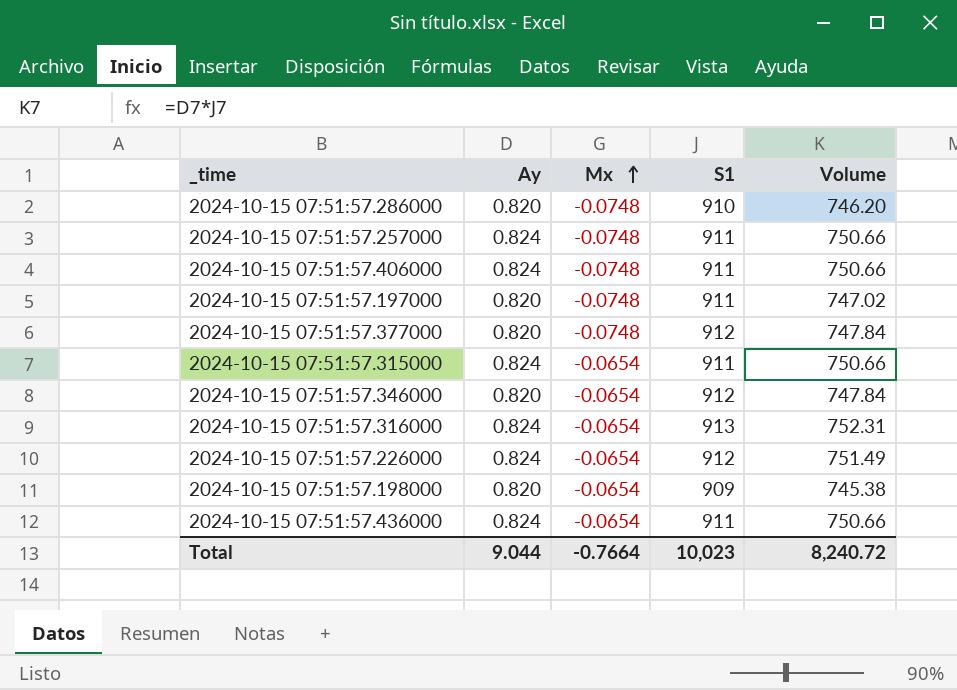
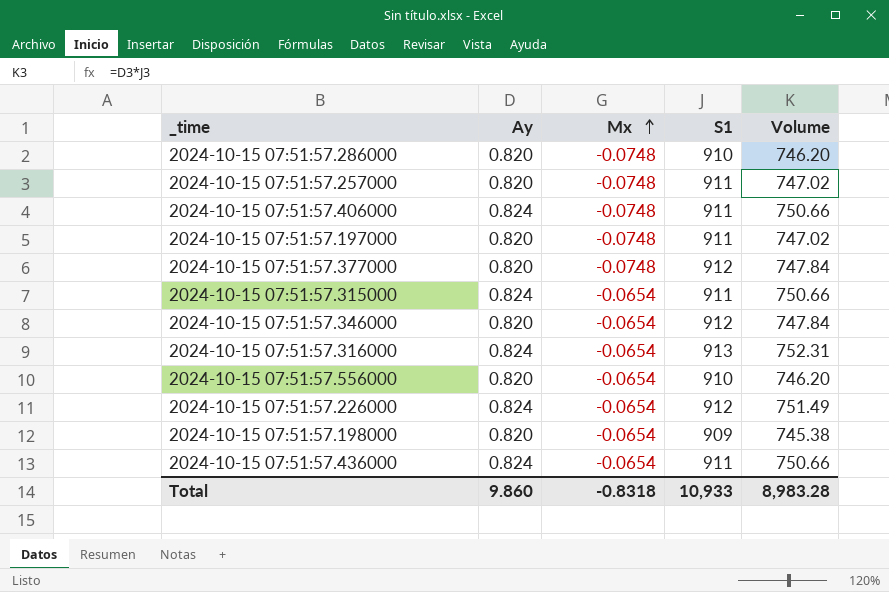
2024-10-15 07:51:57.257000 | Ay: 0.824 -> 0.820
2024-10-15 07:51:57.257000 | Volume: 750.66 -> 747.02
row 2024-10-15 07:51:57.556000: none -> 0.820 | -0.0654 | 910 | 746.20
Total | Ay: 9.044 -> 9.860
Total | Mx: -0.7664 -> -0.8318
Total | S1: 10,023 -> 10,933
Total | Volume: 8,240.72 -> 8,983.28

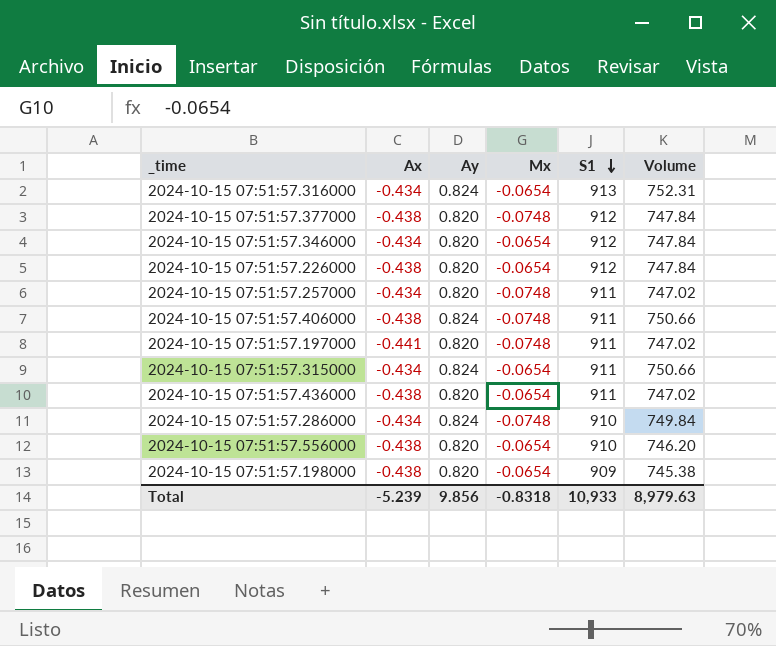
row order: Mx ascending -> S1 descending
column Ax | position: none -> 2
2024-10-15 07:51:57.226000 | Ay: 0.824 -> 0.820
2024-10-15 07:51:57.226000 | Volume: 751.49 -> 747.84
2024-10-15 07:51:57.436000 | Ay: 0.824 -> 0.820
2024-10-15 07:51:57.436000 | Volume: 750.66 -> 747.02
2024-10-15 07:51:57.286000 | Ay: 0.820 -> 0.824
2024-10-15 07:51:57.286000 | Volume: 746.20 -> 749.84
Total | Ay: 9.860 -> 9.856
Total | Volume: 8,983.28 -> 8,979.63

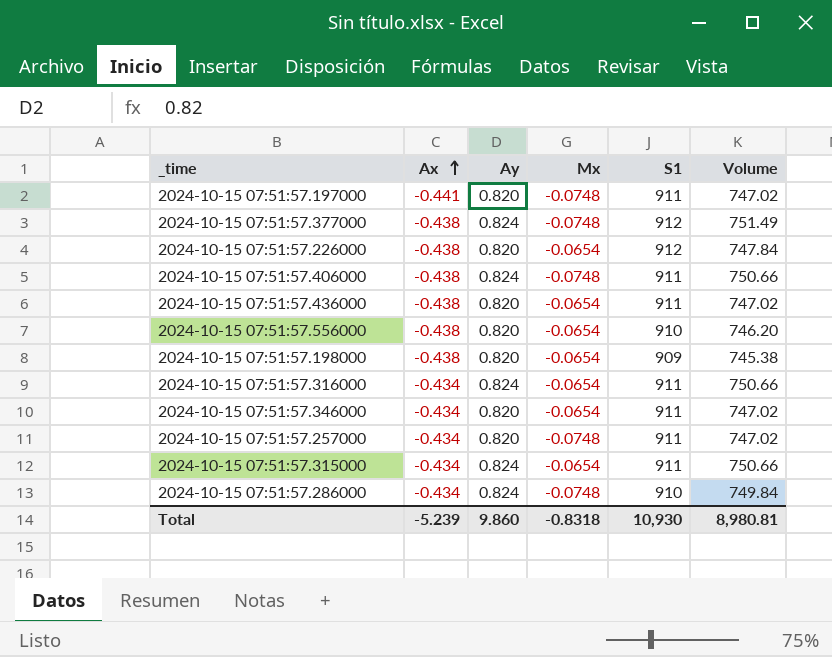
row order: S1 descending -> Ax ascending
2024-10-15 07:51:57.377000 | Ay: 0.820 -> 0.824
2024-10-15 07:51:57.377000 | Volume: 747.84 -> 751.49
2024-10-15 07:51:57.316000 | S1: 913 -> 911
2024-10-15 07:51:57.316000 | Volume: 752.31 -> 750.66
2024-10-15 07:51:57.346000 | S1: 912 -> 911
2024-10-15 07:51:57.346000 | Volume: 747.84 -> 747.02
Total | Ay: 9.856 -> 9.860
Total | S1: 10,933 -> 10,930
Total | Volume: 8,979.63 -> 8,980.81

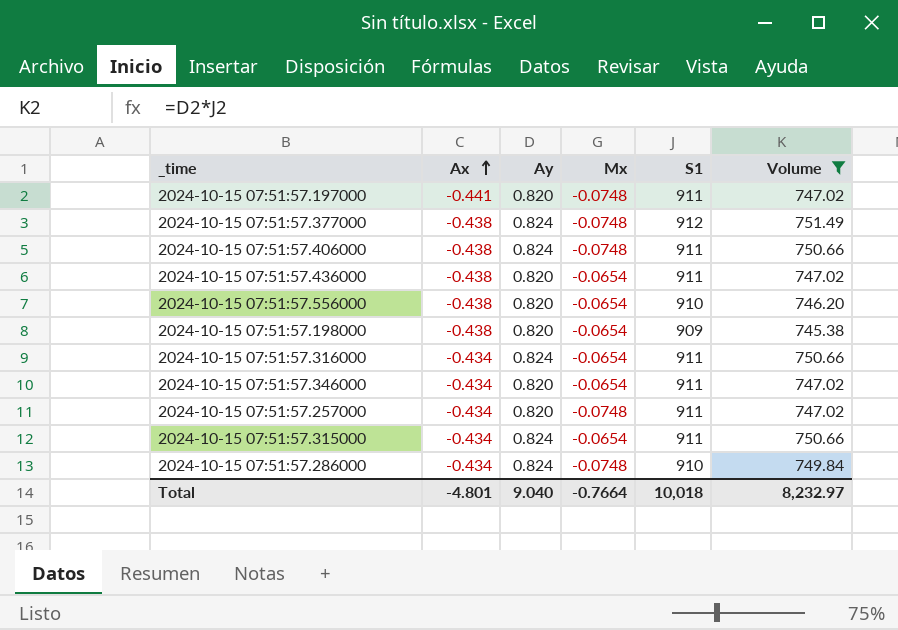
filter: none -> Volume != 747.84
Total | Ax: -5.239 -> -4.801
Total | Ay: 9.860 -> 9.040
Total | Mx: -0.8318 -> -0.7664
Total | S1: 10,930 -> 10,018
Total | Volume: 8,980.81 -> 8,232.97

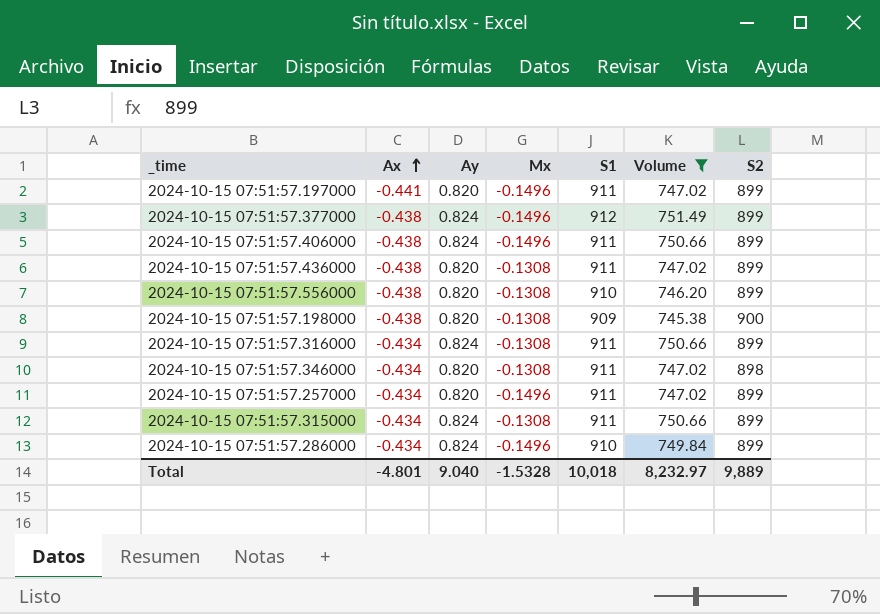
column S2 | position: none -> 7
2024-10-15 07:51:57.197000 | Mx: -0.0748 -> -0.1496
2024-10-15 07:51:57.377000 | Mx: -0.0748 -> -0.1496
2024-10-15 07:51:57.406000 | Mx: -0.0748 -> -0.1496
2024-10-15 07:51:57.436000 | Mx: -0.0654 -> -0.1308
2024-10-15 07:51:57.556000 | Mx: -0.0654 -> -0.1308
2024-10-15 07:51:57.198000 | Mx: -0.0654 -> -0.1308
2024-10-15 07:51:57.316000 | Mx: -0.0654 -> -0.1308
2024-10-15 07:51:57.346000 | Mx: -0.0654 -> -0.1308
2024-10-15 07:51:57.257000 | Mx: -0.0748 -> -0.1496
2024-10-15 07:51:57.315000 | Mx: -0.0654 -> -0.1308
2024-10-15 07:51:57.286000 | Mx: -0.0748 -> -0.1496
Total | Mx: -0.7664 -> -1.5328

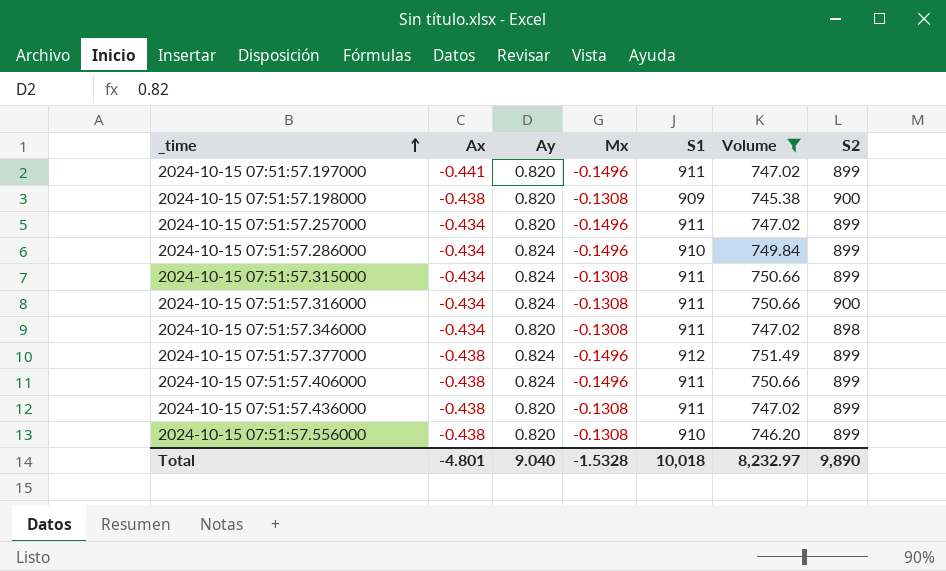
row order: Ax ascending -> _time ascending
2024-10-15 07:51:57.316000 | S2: 899 -> 900
Total | S2: 9,889 -> 9,890

